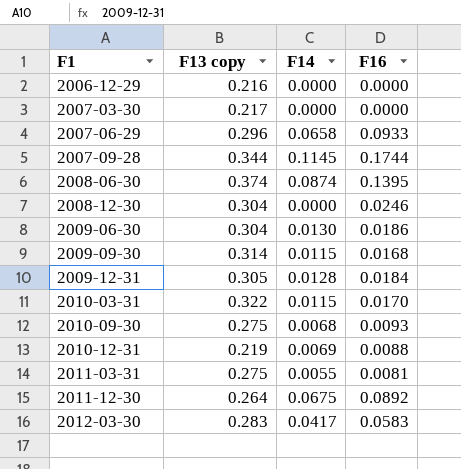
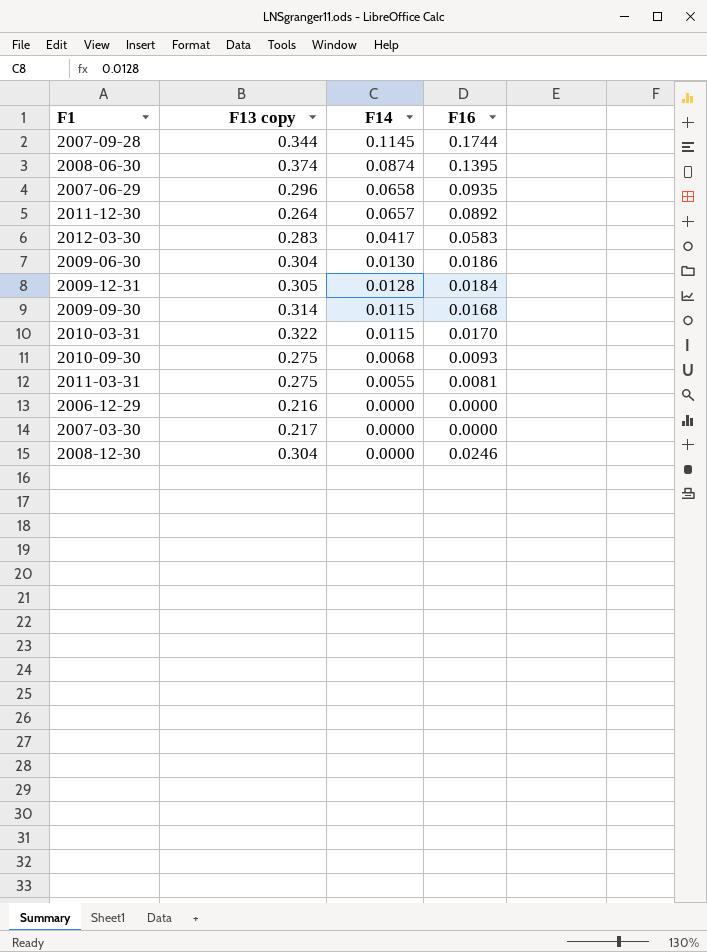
row order: F1 ascending -> F14 descending
row 2010-12-31: 0.219 | 0.0069 | 0.0088 -> none
2007-06-29 | F16: 0.0933 -> 0.0935
2011-12-30 | F14: 0.0675 -> 0.0657

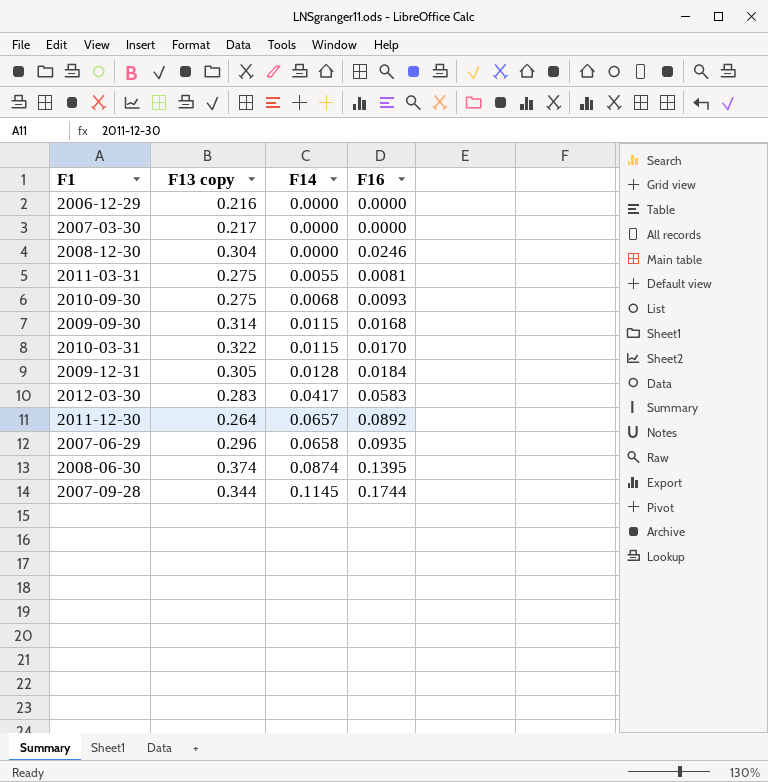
row order: F14 descending -> F14 ascending
row 2009-06-30: 0.304 | 0.0130 | 0.0186 -> none

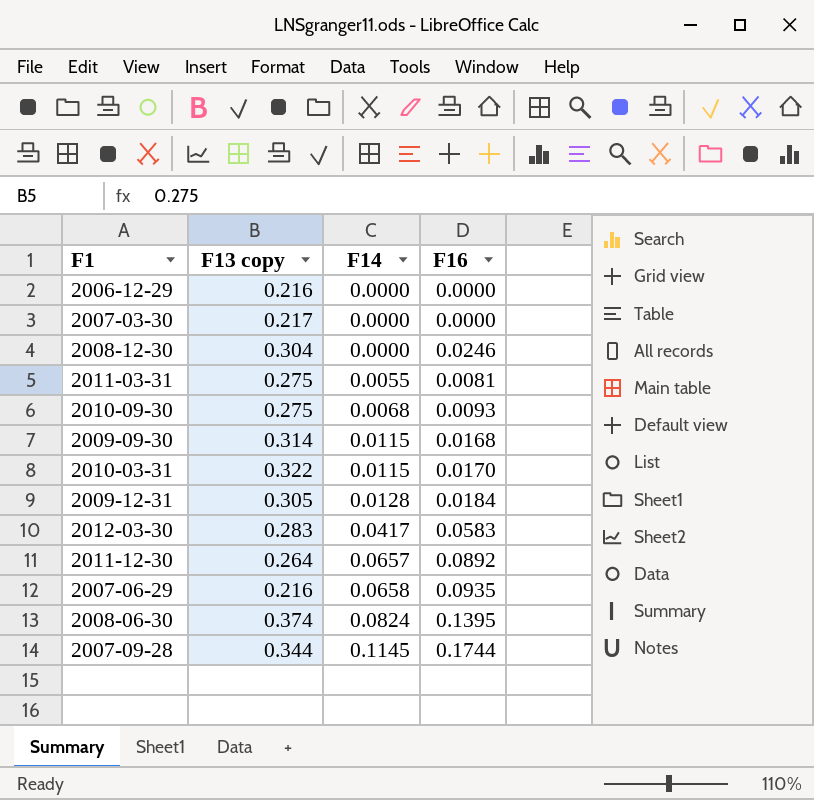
2007-06-29 | F13 copy: 0.296 -> 0.216
2008-06-30 | F14: 0.0874 -> 0.0824

